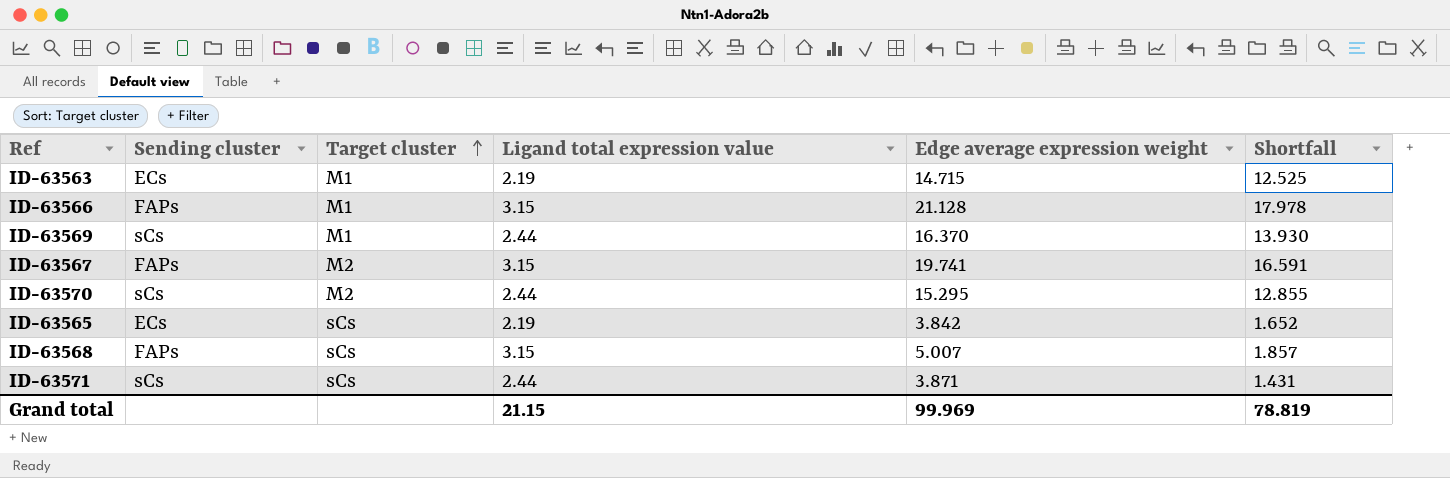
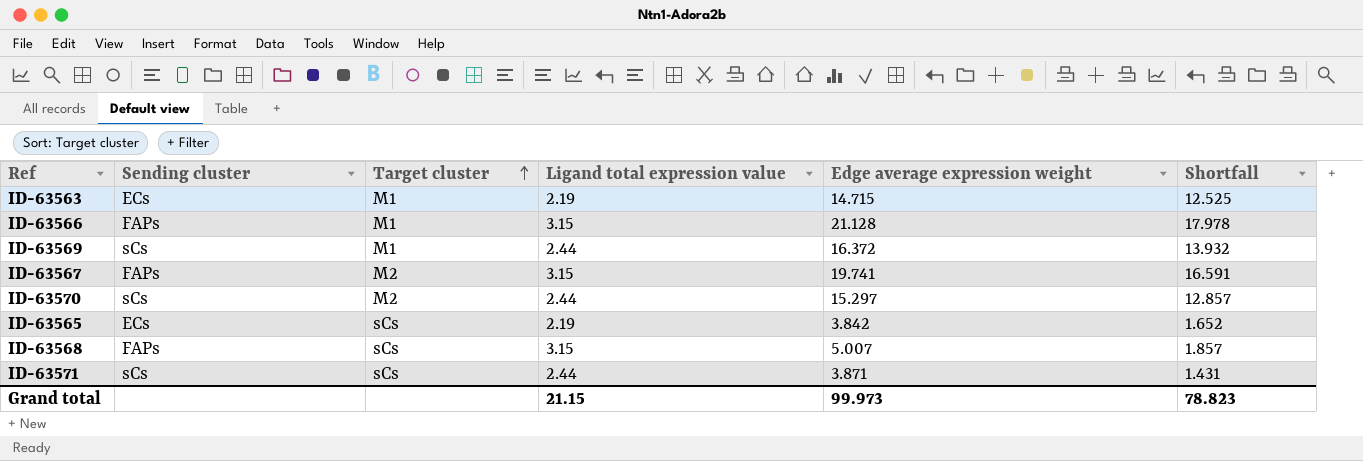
ID-63569 | Edge average expression weight: 16.370 -> 16.372
ID-63569 | Shortfall: 13.930 -> 13.932
ID-63570 | Edge average expression weight: 15.295 -> 15.297
ID-63570 | Shortfall: 12.855 -> 12.857
Grand total | Edge average expression weight: 99.969 -> 99.973
Grand total | Shortfall: 78.819 -> 78.823

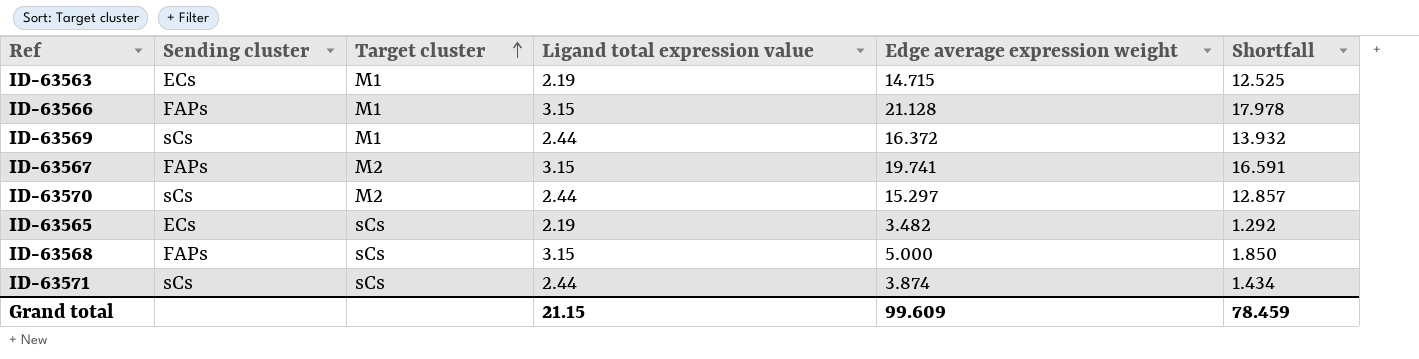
ID-63565 | Edge average expression weight: 3.842 -> 3.482
ID-63565 | Shortfall: 1.652 -> 1.292
ID-63568 | Edge average expression weight: 5.007 -> 5.000
ID-63568 | Shortfall: 1.857 -> 1.850
ID-63571 | Edge average expression weight: 3.871 -> 3.874
ID-63571 | Shortfall: 1.431 -> 1.434
Grand total | Edge average expression weight: 99.973 -> 99.609
Grand total | Shortfall: 78.823 -> 78.459

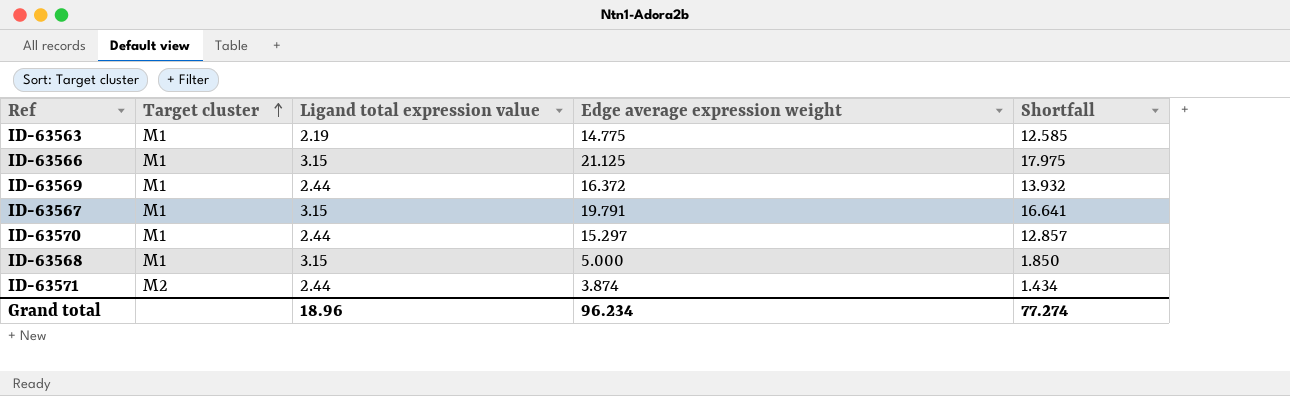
column Sending cluster | position: 2 -> none
row ID-63565: ECs | sCs | 2.19 | 3.482 | 1.292 -> none
ID-63563 | Edge average expression weight: 14.715 -> 14.775
ID-63563 | Shortfall: 12.525 -> 12.585
ID-63566 | Edge average expression weight: 21.128 -> 21.125
ID-63566 | Shortfall: 17.978 -> 17.975
ID-63567 | Target cluster: M2 -> M1
ID-63567 | Edge average expression weight: 19.741 -> 19.791
ID-63567 | Shortfall: 16.591 -> 16.641
ID-63570 | Target cluster: M2 -> M1
ID-63568 | Target cluster: sCs -> M1
ID-63571 | Target cluster: sCs -> M2
Grand total | Ligand total expression value: 21.15 -> 18.96
Grand total | Edge average expression weight: 99.609 -> 96.234
Grand total | Shortfall: 78.459 -> 77.274

